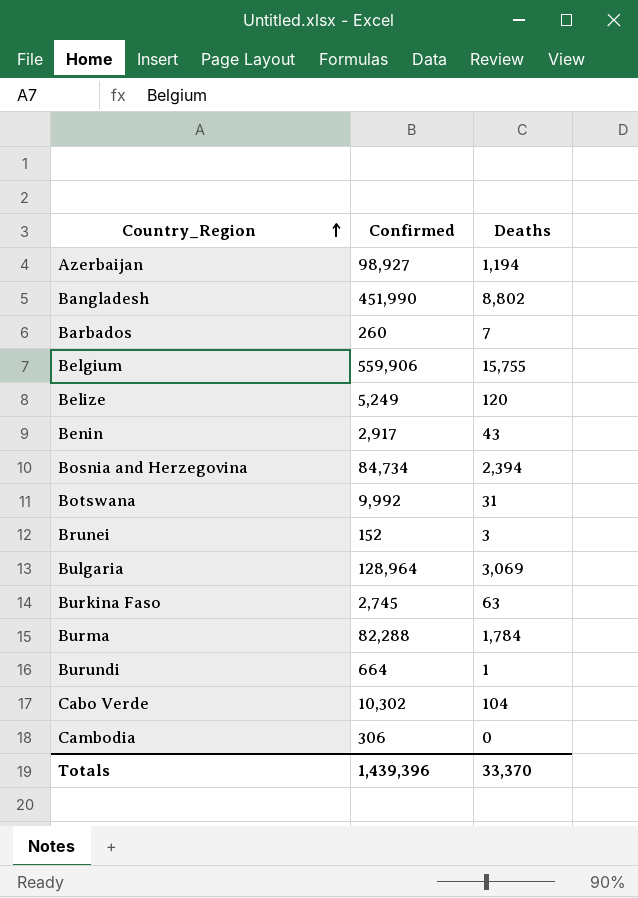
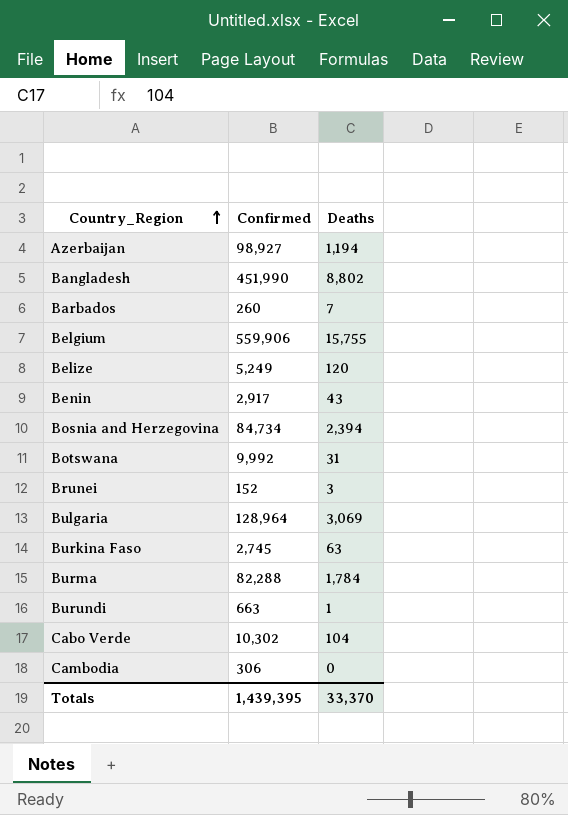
Burundi | Confirmed: 664 -> 663
Totals | Confirmed: 1,439,396 -> 1,439,395

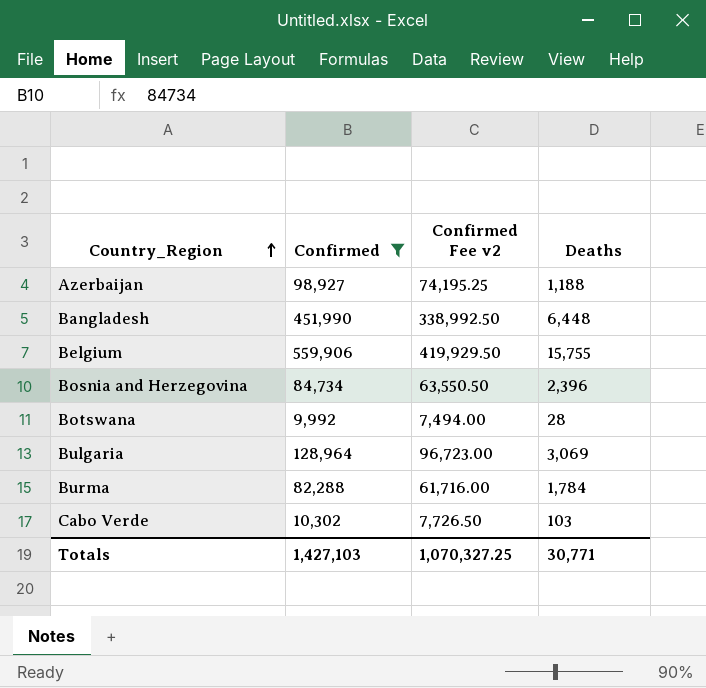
filter: none -> Confirmed >= 9,992
column Confirmed Fee v2 | formula: none -> [Confirmed] * 0.75
Azerbaijan | Deaths: 1,194 -> 1,188
Bangladesh | Deaths: 8,802 -> 6,448
Bosnia and Herzegovina | Deaths: 2,394 -> 2,396
Botswana | Deaths: 31 -> 28
Cabo Verde | Deaths: 104 -> 103
Totals | Confirmed: 1,439,395 -> 1,427,103
Totals | Deaths: 33,370 -> 30,771

